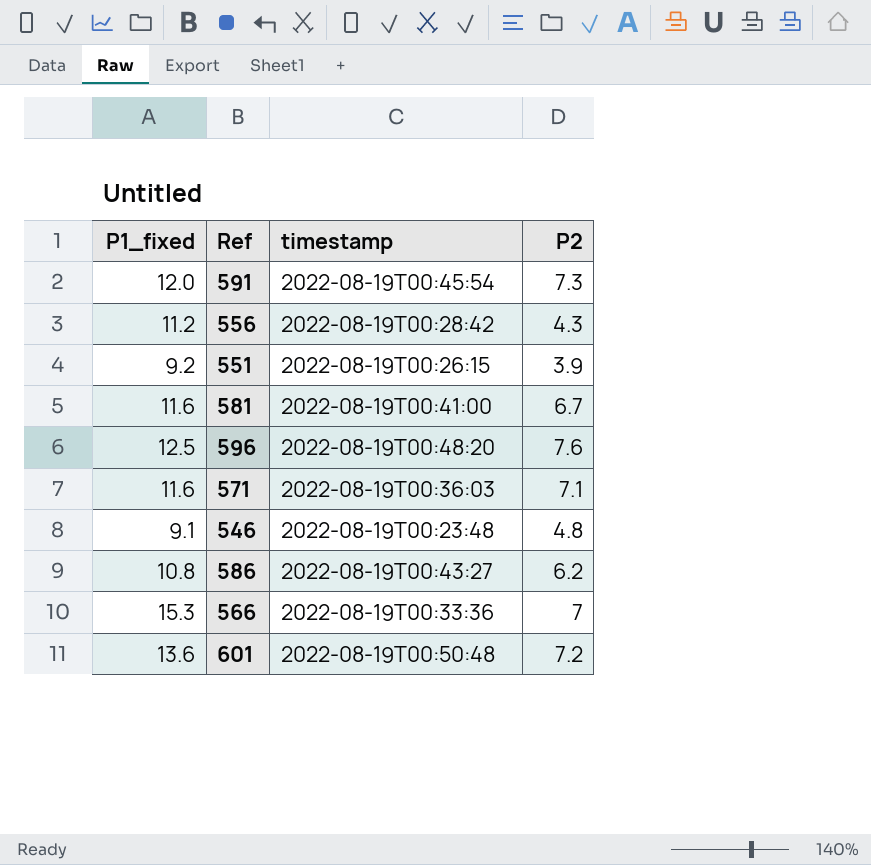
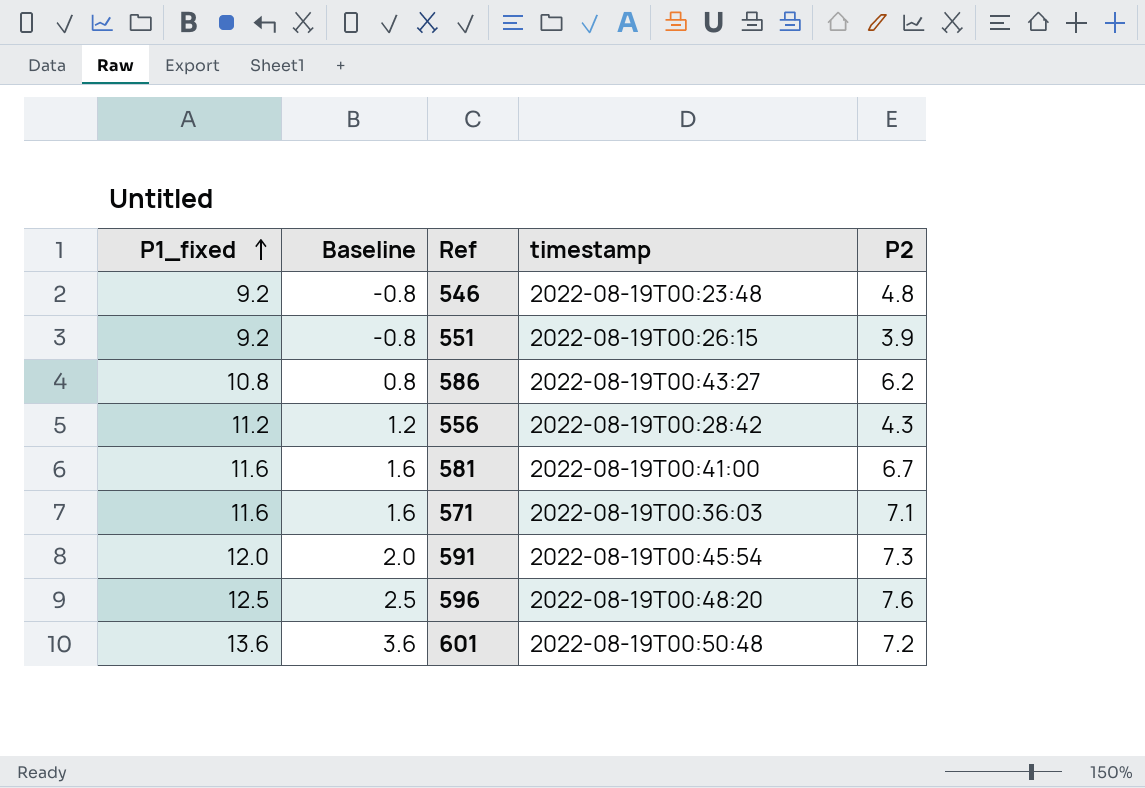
row order: none -> P1_fixed ascending
column Baseline | formula: none -> [P1_fixed] - 10
row 566: 15.3 | 2022-08-19T00:33:36 | 7 -> none
546 | P1_fixed: 9.1 -> 9.2

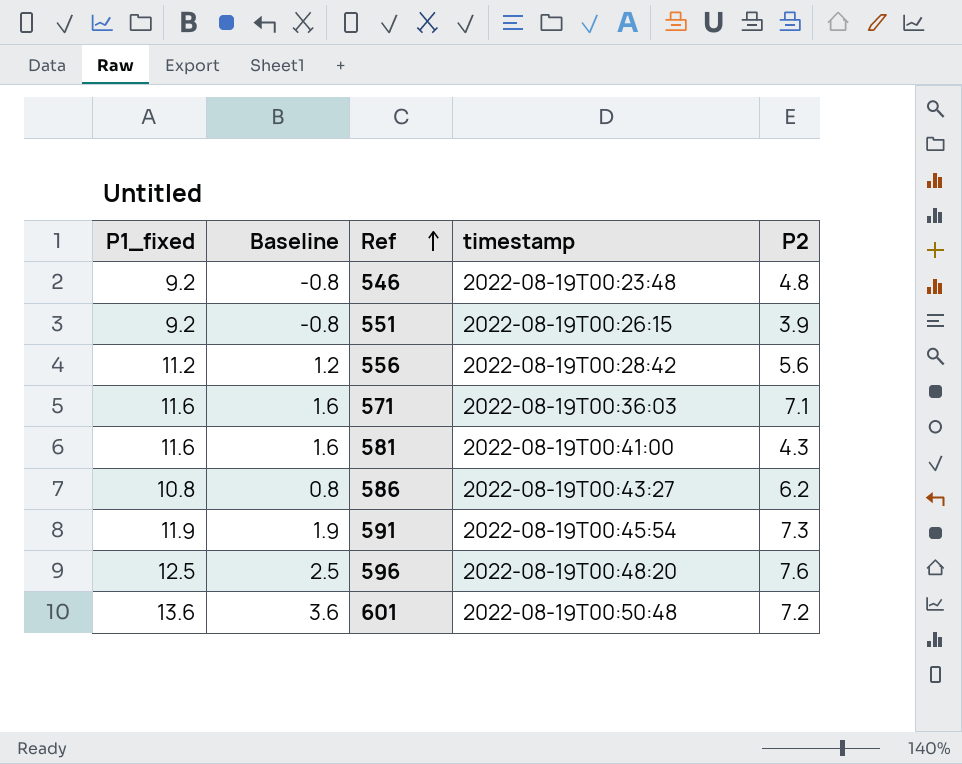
row order: P1_fixed ascending -> Ref ascending
556 | P2: 4.3 -> 5.6
581 | P2: 6.7 -> 4.3
591 | P1_fixed: 12.0 -> 11.9
591 | Baseline: 2.0 -> 1.9

